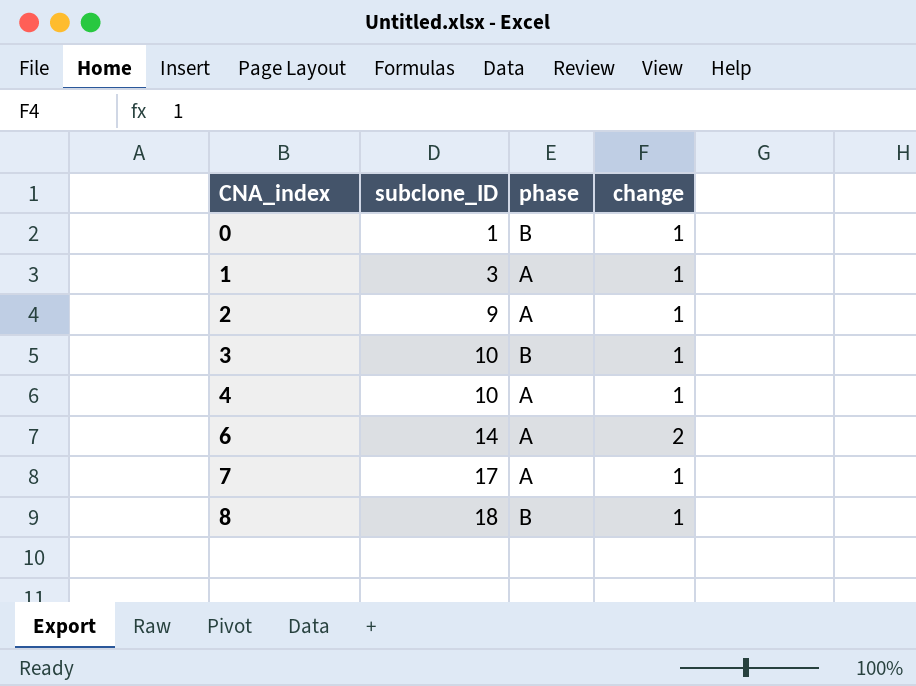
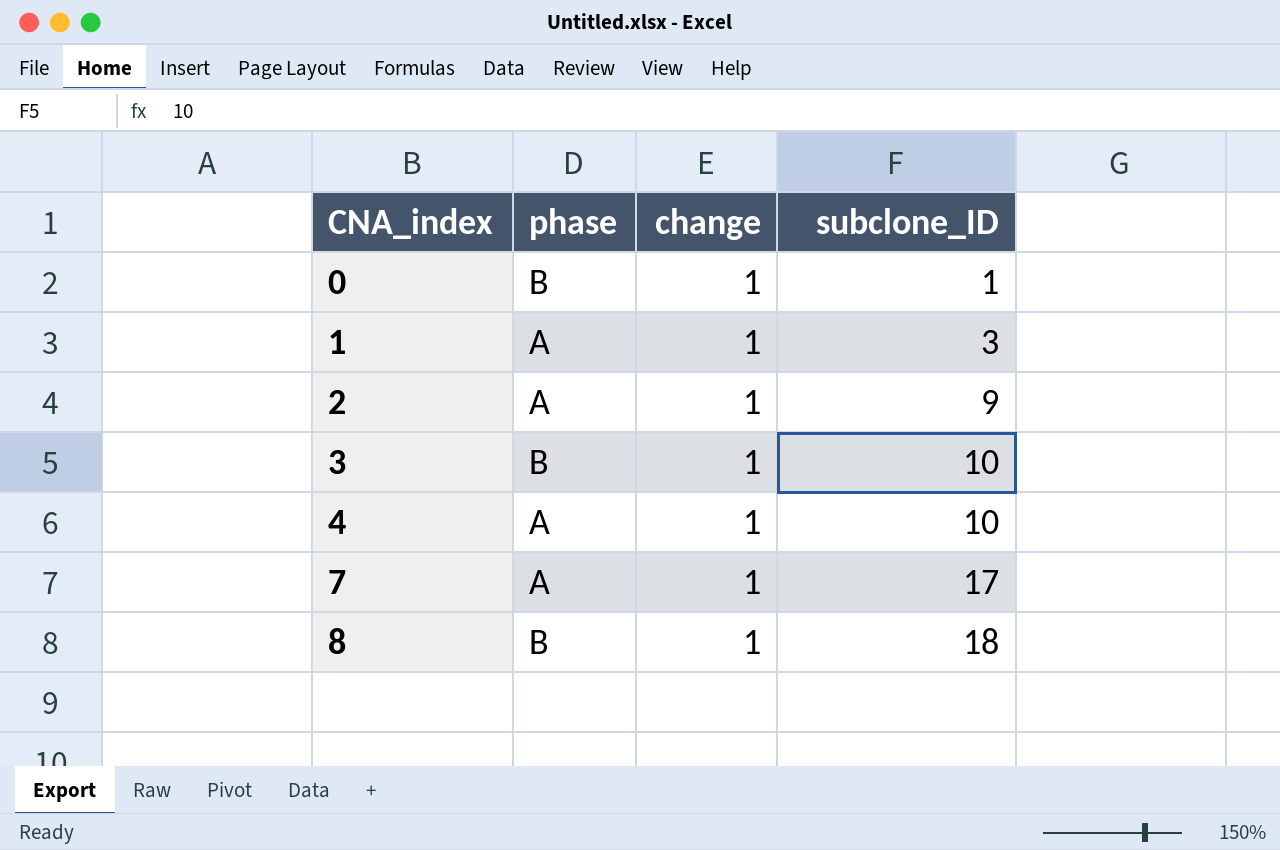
column subclone_ID | position: 2 -> 4
row 6: 14 | A | 2 -> none

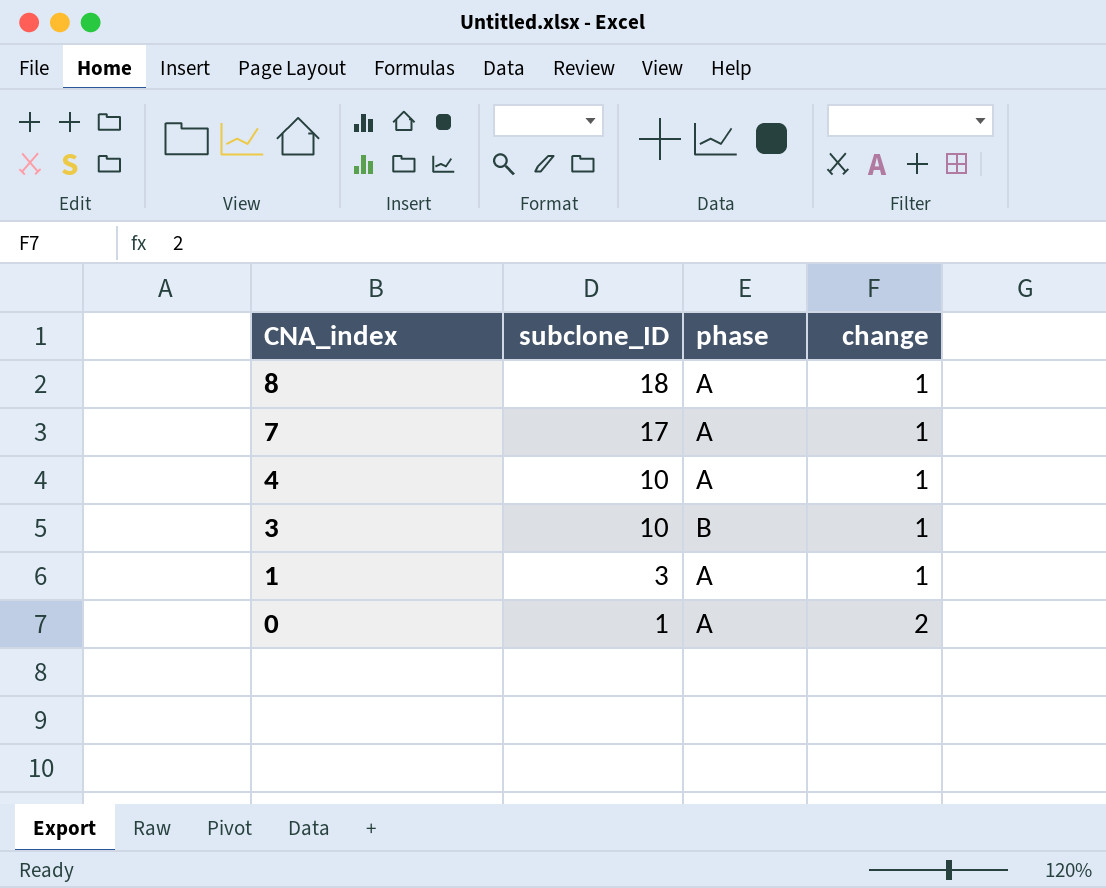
row order: CNA_index ascending -> CNA_index descending
column subclone_ID | position: 4 -> 2
row 2: A | 1 | 9 -> none
8 | phase: B -> A
0 | phase: B -> A
0 | change: 1 -> 2

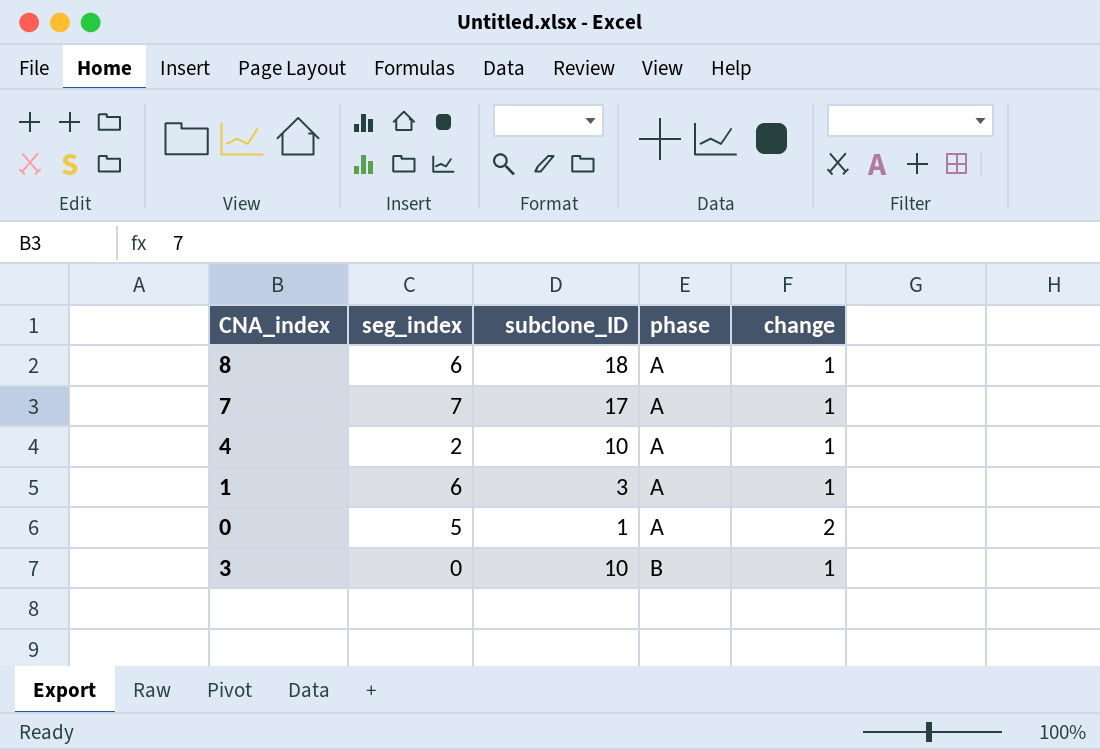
row order: CNA_index descending -> phase ascending
column seg_index | position: none -> 2

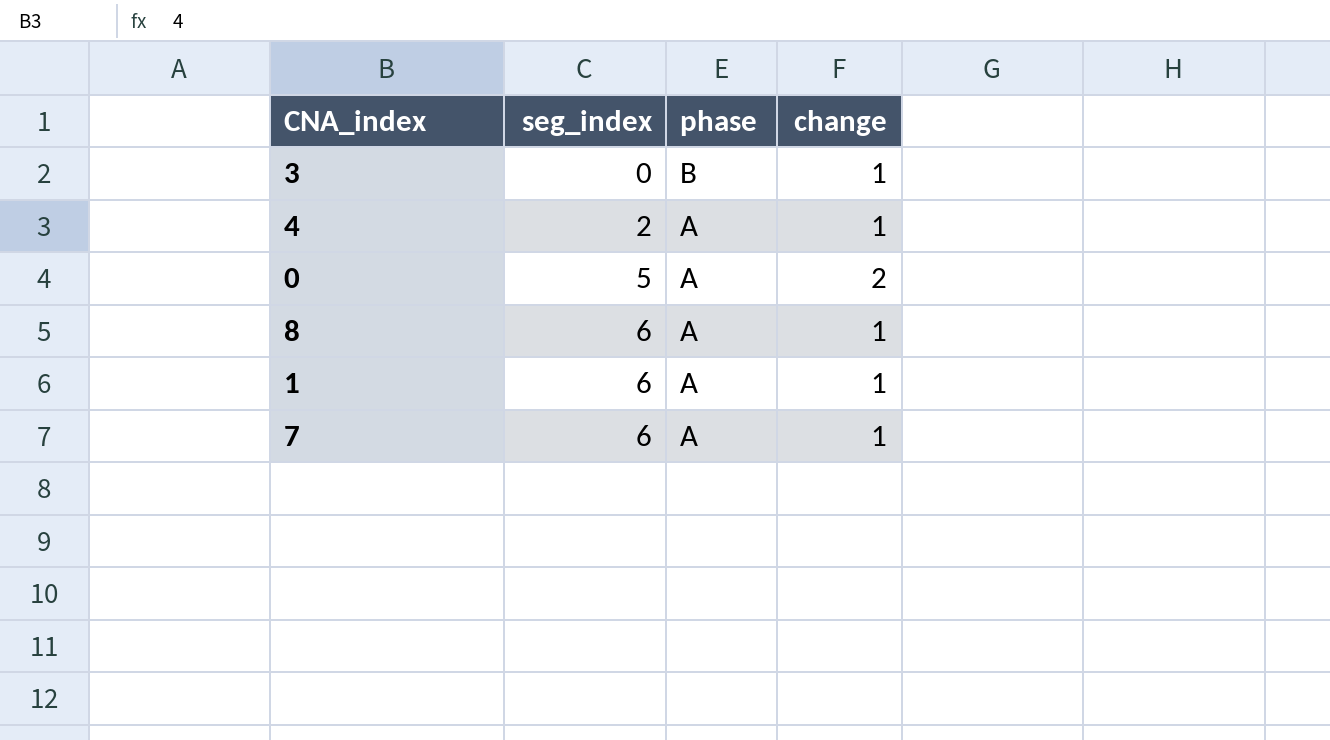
row order: phase ascending -> seg_index ascending
column subclone_ID | position: 3 -> none
7 | seg_index: 7 -> 6

